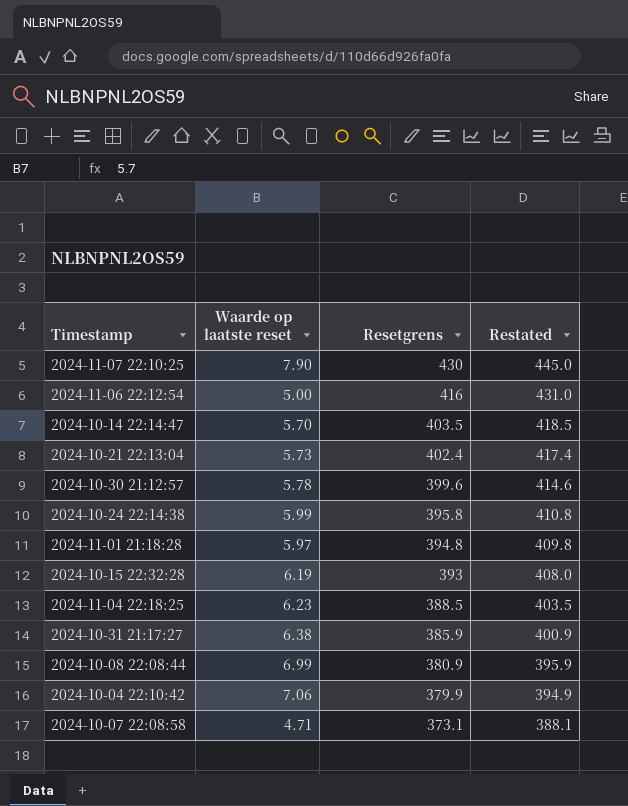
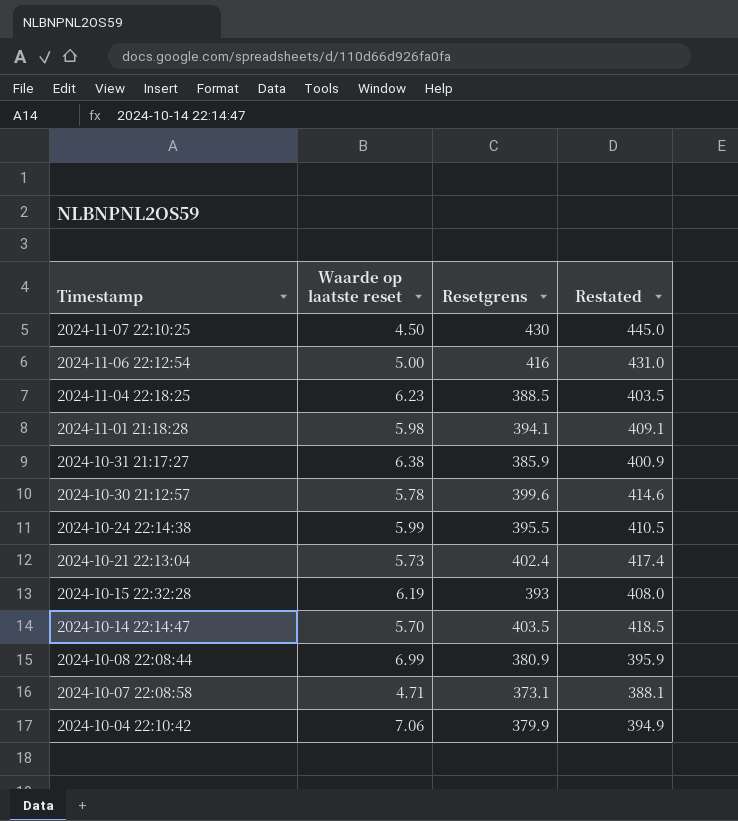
row order: Resetgrens descending -> Timestamp descending
2024-11-07 22:10:25 | Waarde op laatste reset: 7.90 -> 4.50
2024-11-01 21:18:28 | Waarde op laatste reset: 5.97 -> 5.98
2024-11-01 21:18:28 | Resetgrens: 394.8 -> 394.1
2024-11-01 21:18:28 | Restated: 409.8 -> 409.1
2024-10-24 22:14:38 | Resetgrens: 395.8 -> 395.5
2024-10-24 22:14:38 | Restated: 410.8 -> 410.5

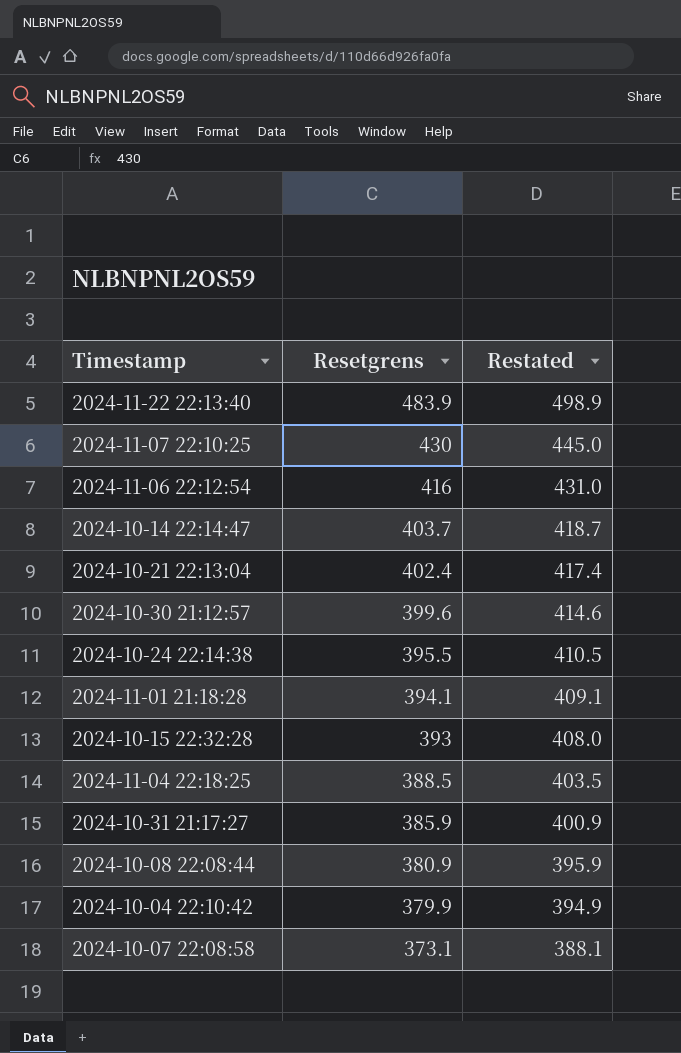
row order: Timestamp descending -> Resetgrens descending
column Waarde op laatste reset | position: 2 -> none
row 2024-11-22 22:13:40: none -> 483.9 | 498.9
2024-10-14 22:14:47 | Resetgrens: 403.5 -> 403.7
2024-10-14 22:14:47 | Restated: 418.5 -> 418.7

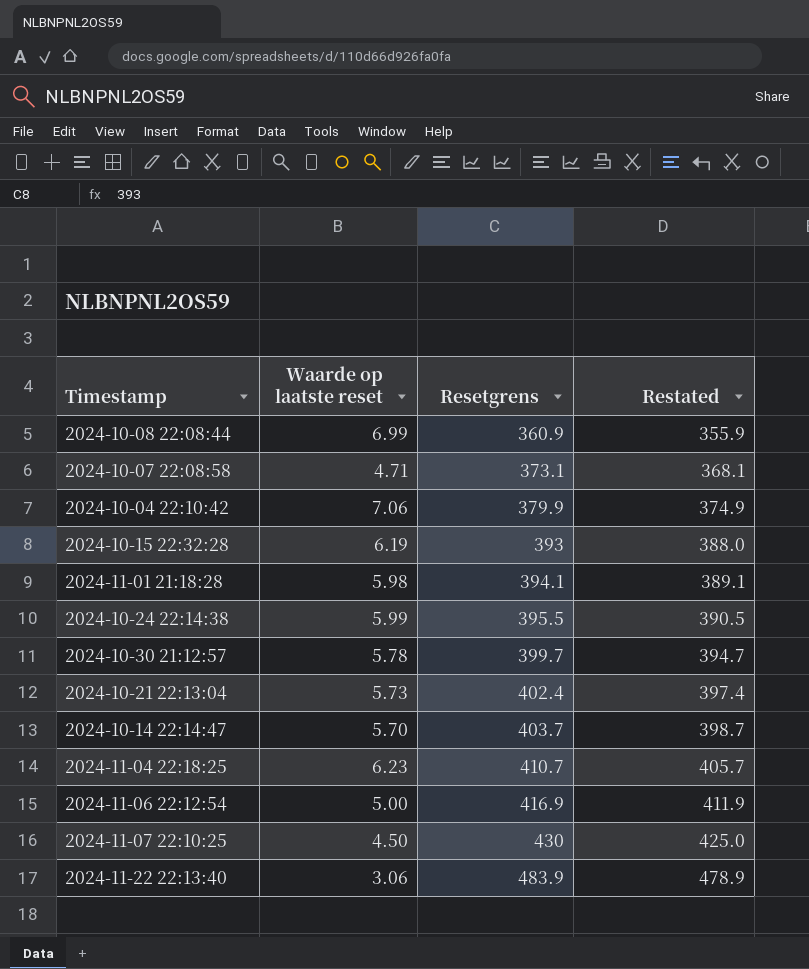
row order: Resetgrens descending -> Resetgrens ascending
column Waarde op laatste reset | position: none -> 2
column Restated | formula: [Resetgrens] + 15 -> [Resetgrens] - 5
row 2024-10-31 21:17:27: 385.9 | 400.9 -> none
2024-10-08 22:08:44 | Resetgrens: 380.9 -> 360.9
2024-10-30 21:12:57 | Resetgrens: 399.6 -> 399.7
2024-11-04 22:18:25 | Resetgrens: 388.5 -> 410.7
2024-11-06 22:12:54 | Resetgrens: 416 -> 416.9

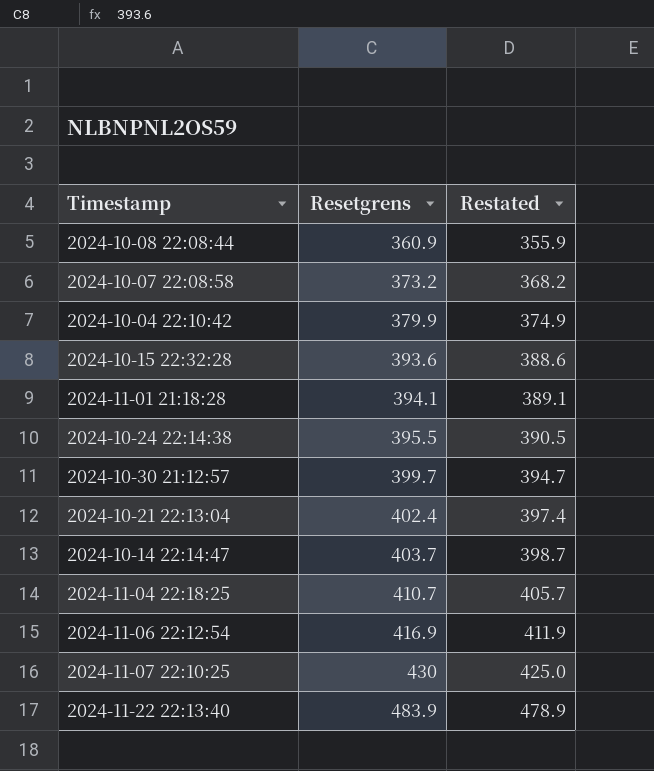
column Waarde op laatste reset | position: 2 -> none
2024-10-07 22:08:58 | Resetgrens: 373.1 -> 373.2
2024-10-07 22:08:58 | Restated: 368.1 -> 368.2
2024-10-15 22:32:28 | Resetgrens: 393 -> 393.6
2024-10-15 22:32:28 | Restated: 388.0 -> 388.6

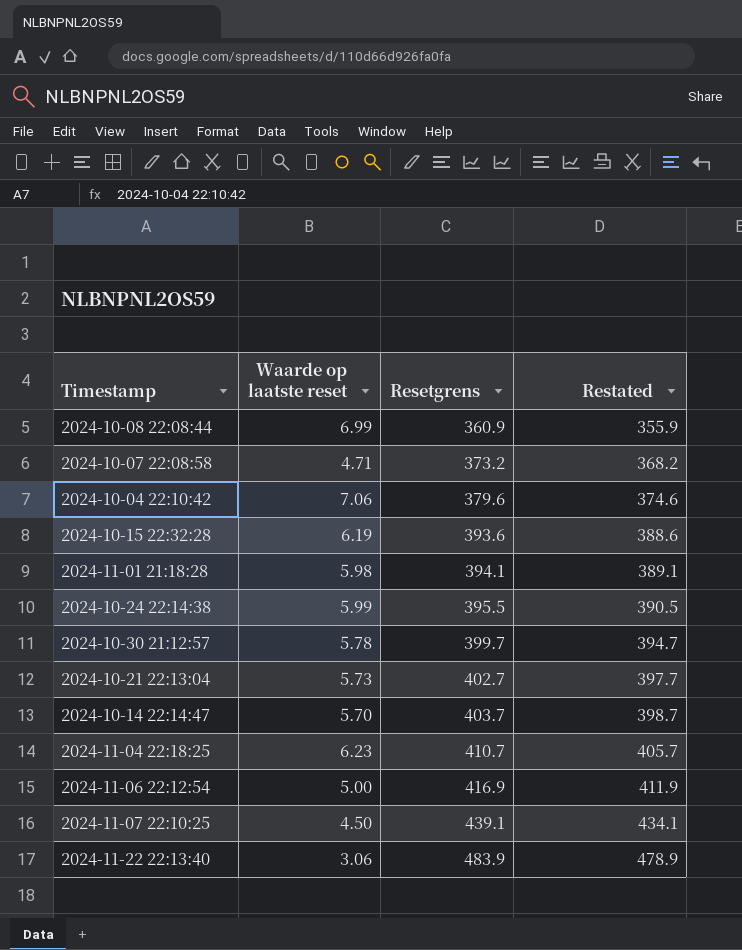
column Waarde op laatste reset | position: none -> 2
2024-10-04 22:10:42 | Resetgrens: 379.9 -> 379.6
2024-10-04 22:10:42 | Restated: 374.9 -> 374.6
2024-10-21 22:13:04 | Resetgrens: 402.4 -> 402.7
2024-10-21 22:13:04 | Restated: 397.4 -> 397.7
2024-11-07 22:10:25 | Resetgrens: 430 -> 439.1
2024-11-07 22:10:25 | Restated: 425.0 -> 434.1

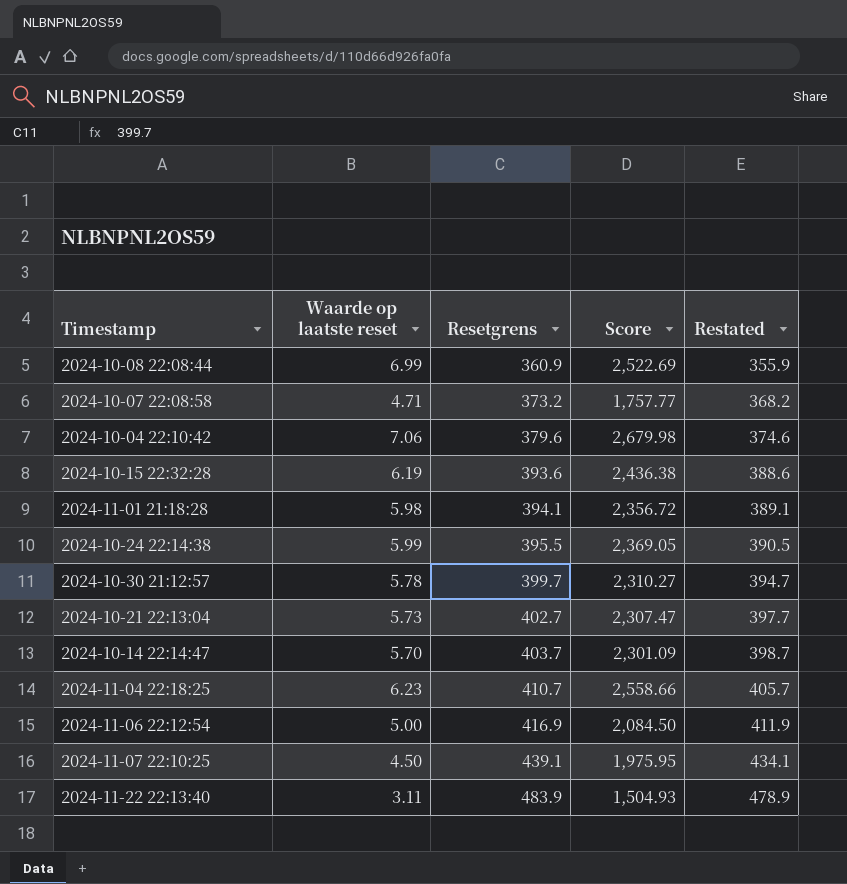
column Score | formula: none -> [Waarde op laatste reset] * [Resetgrens]
2024-11-22 22:13:40 | Waarde op laatste reset: 3.06 -> 3.11

